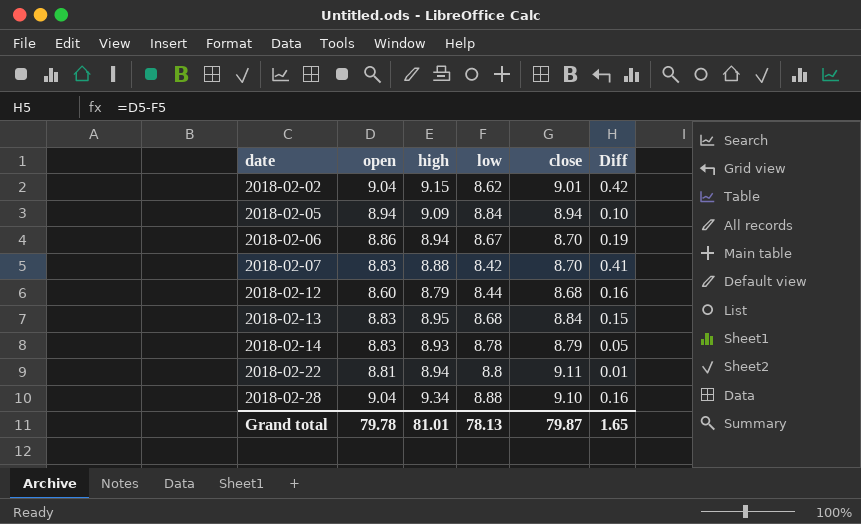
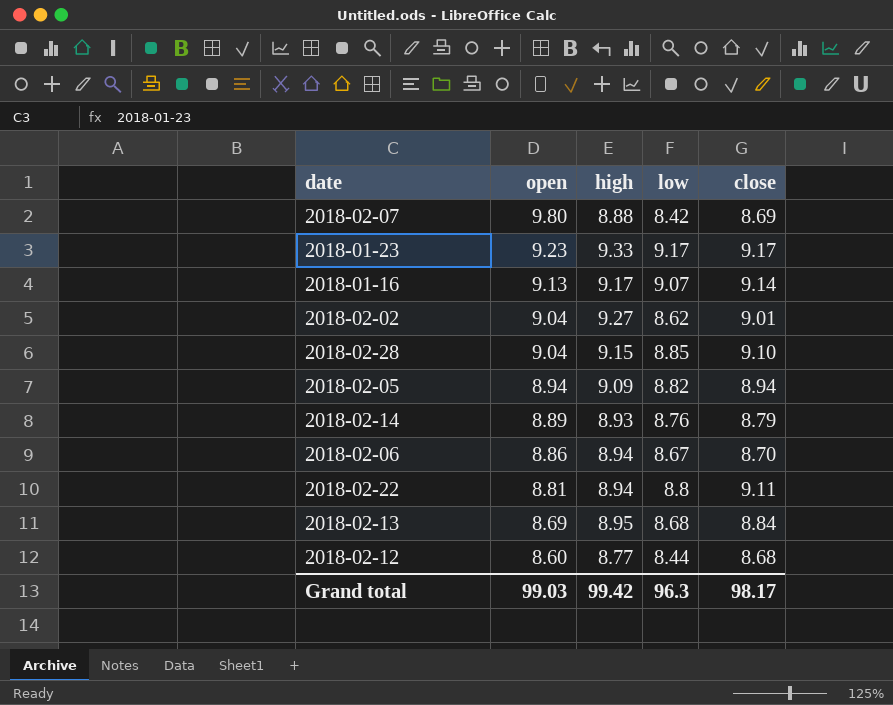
row order: date ascending -> open descending
column Diff | formula: [open] - [low] -> none
2018-02-07 | open: 8.83 -> 9.80
2018-02-07 | close: 8.70 -> 8.69
row 2018-01-23: none -> 9.23 | 9.33 | 9.17 | 9.17
row 2018-01-16: none -> 9.13 | 9.17 | 9.07 | 9.14
2018-02-02 | high: 9.15 -> 9.27
2018-02-28 | high: 9.34 -> 9.15
2018-02-28 | low: 8.88 -> 8.85
2018-02-05 | low: 8.84 -> 8.82
2018-02-14 | open: 8.83 -> 8.89
2018-02-14 | low: 8.78 -> 8.76
2018-02-13 | open: 8.83 -> 8.69
2018-02-12 | high: 8.79 -> 8.77
Grand total | open: 79.78 -> 99.03
Grand total | high: 81.01 -> 99.42
Grand total | low: 78.13 -> 96.3
Grand total | close: 79.87 -> 98.17

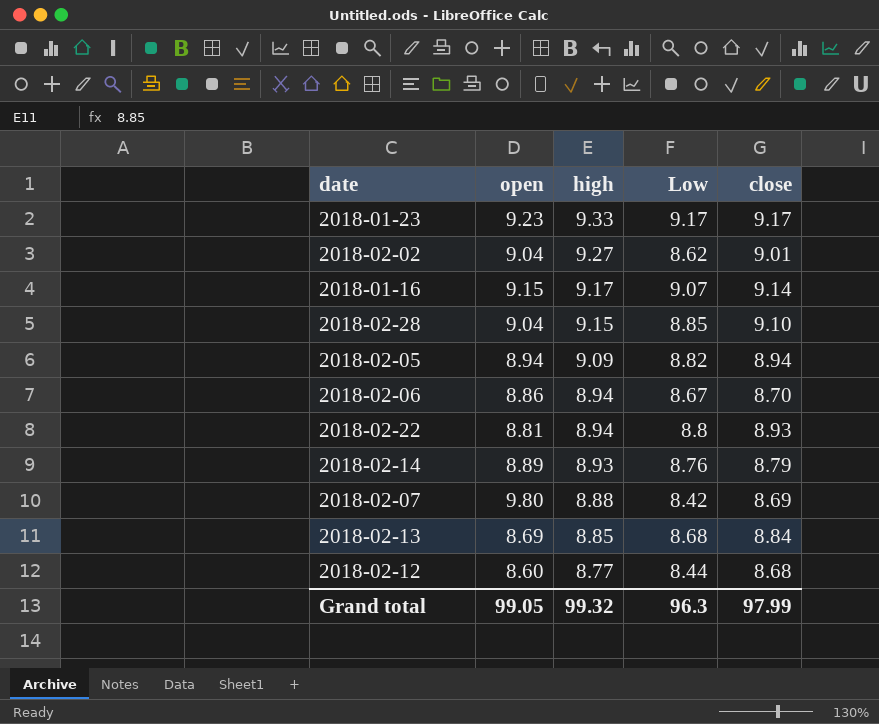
row order: open descending -> high descending
column name: low -> Low
2018-01-16 | open: 9.13 -> 9.15
2018-02-22 | close: 9.11 -> 8.93
2018-02-13 | high: 8.95 -> 8.85
Grand total | open: 99.03 -> 99.05
Grand total | high: 99.42 -> 99.32
Grand total | close: 98.17 -> 97.99

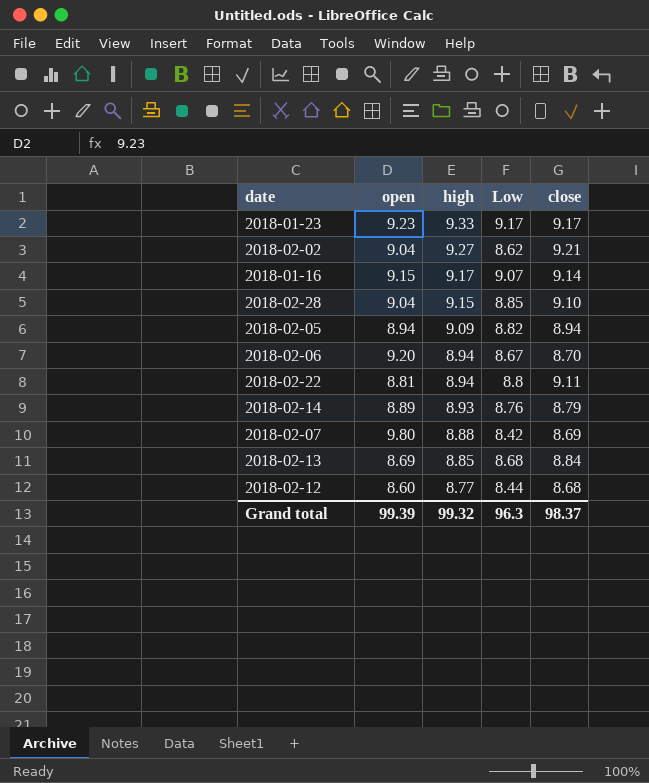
2018-02-02 | close: 9.01 -> 9.21
2018-02-06 | open: 8.86 -> 9.20
2018-02-22 | close: 8.93 -> 9.11
Grand total | open: 99.05 -> 99.39
Grand total | close: 97.99 -> 98.37

